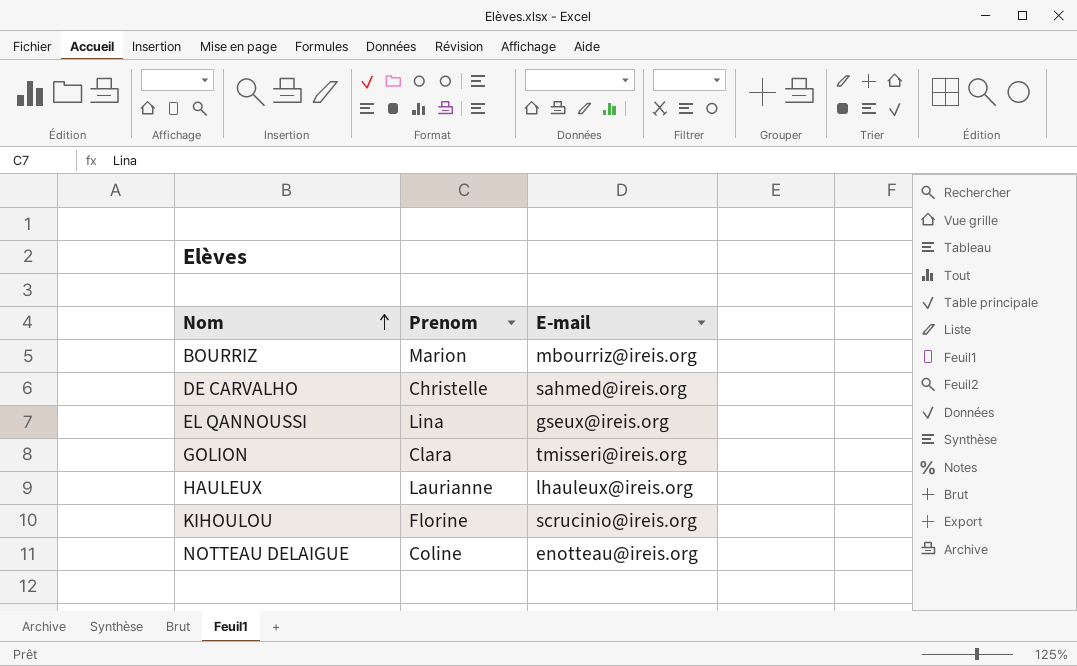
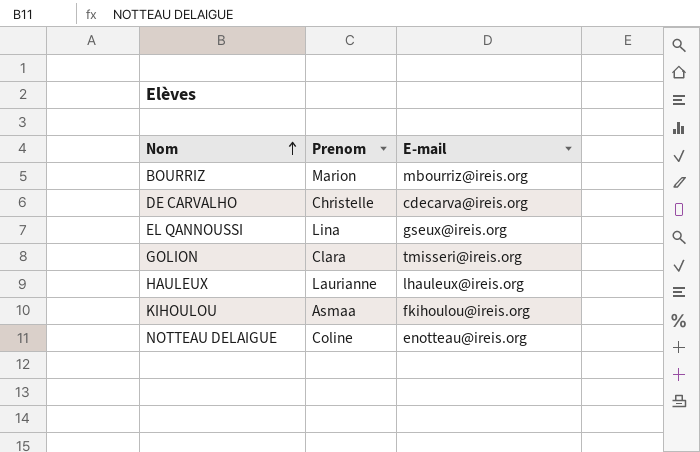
DE CARVALHO | E-mail: sahmed@ireis.org -> cdecarva@ireis.org
KIHOULOU | Prenom: Florine -> Asmaa
KIHOULOU | E-mail: scrucinio@ireis.org -> fkihoulou@ireis.org

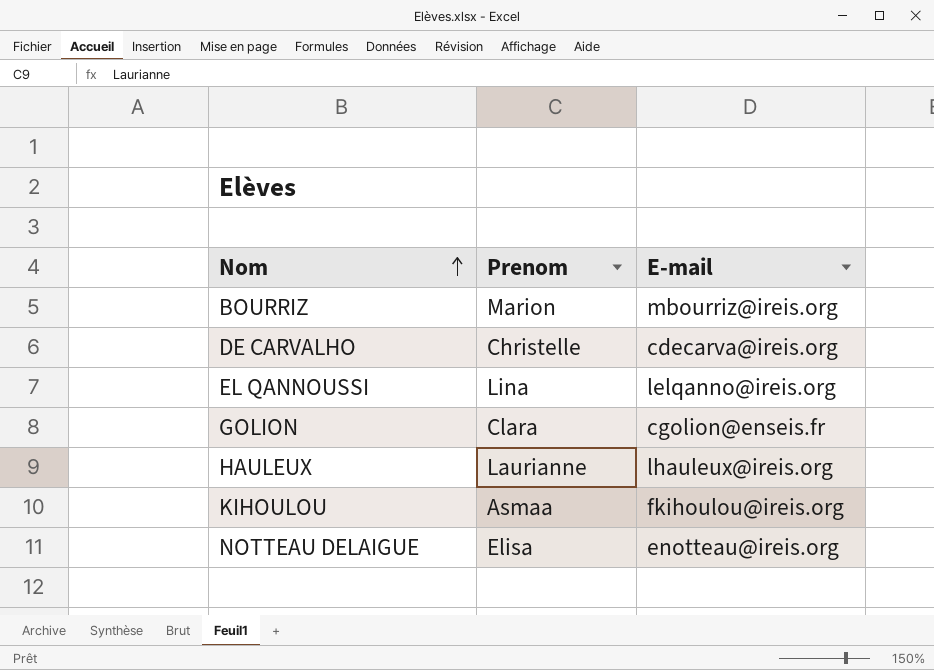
EL QANNOUSSI | E-mail: gseux@ireis.org -> lelqanno@ireis.org
GOLION | E-mail: tmisseri@ireis.org -> cgolion@enseis.fr
NOTTEAU DELAIGUE | Prenom: Coline -> Elisa

